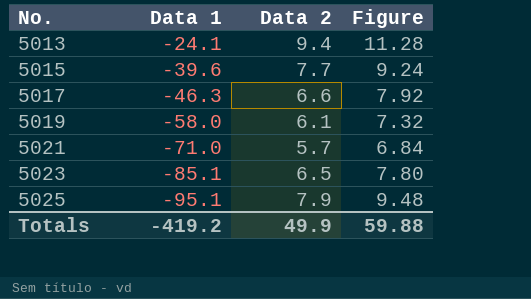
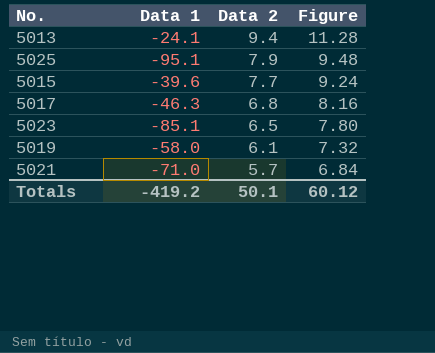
row order: No. ascending -> Data 2 descending
5017 | Data 2: 6.6 -> 6.8
5017 | Figure: 7.92 -> 8.16
Totals | Data 2: 49.9 -> 50.1
Totals | Figure: 59.88 -> 60.12

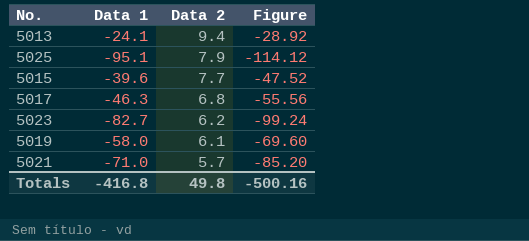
column Figure | formula: [Data 2] * 1.2 -> [Data 1] * 1.2
5023 | Data 1: -85.1 -> -82.7
5023 | Data 2: 6.5 -> 6.2
Totals | Data 1: -419.2 -> -416.8
Totals | Data 2: 50.1 -> 49.8
Totals | Figure: 60.12 -> -500.16

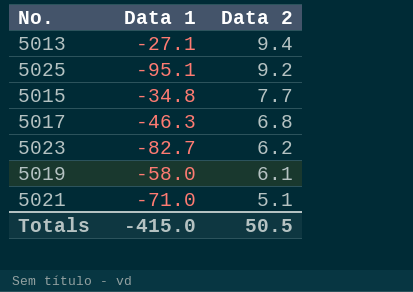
column Figure | formula: [Data 1] * 1.2 -> none
5013 | Data 1: -24.1 -> -27.1
5025 | Data 2: 7.9 -> 9.2
5015 | Data 1: -39.6 -> -34.8
5021 | Data 2: 5.7 -> 5.1
Totals | Data 1: -416.8 -> -415.0
Totals | Data 2: 49.8 -> 50.5

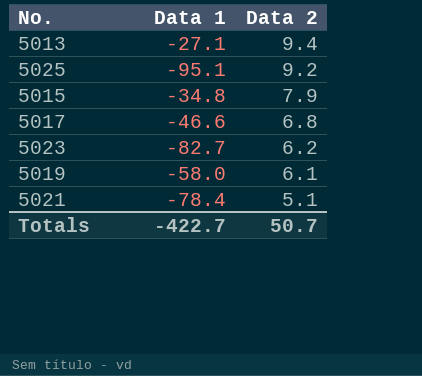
5015 | Data 2: 7.7 -> 7.9
5017 | Data 1: -46.3 -> -46.6
5021 | Data 1: -71.0 -> -78.4
Totals | Data 1: -415.0 -> -422.7
Totals | Data 2: 50.5 -> 50.7

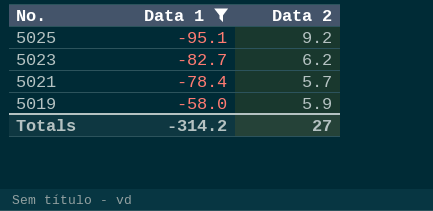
filter: none -> Data 1 <= -58.0
row order: Data 2 descending -> No. descending
5021 | Data 2: 5.1 -> 5.7
5019 | Data 2: 6.1 -> 5.9
Totals | Data 1: -422.7 -> -314.2
Totals | Data 2: 50.7 -> 27

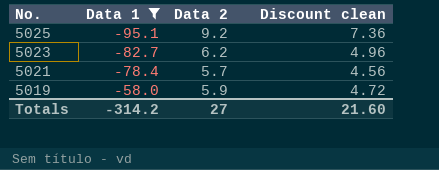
column Discount clean | formula: none -> [Data 2] * 0.8

